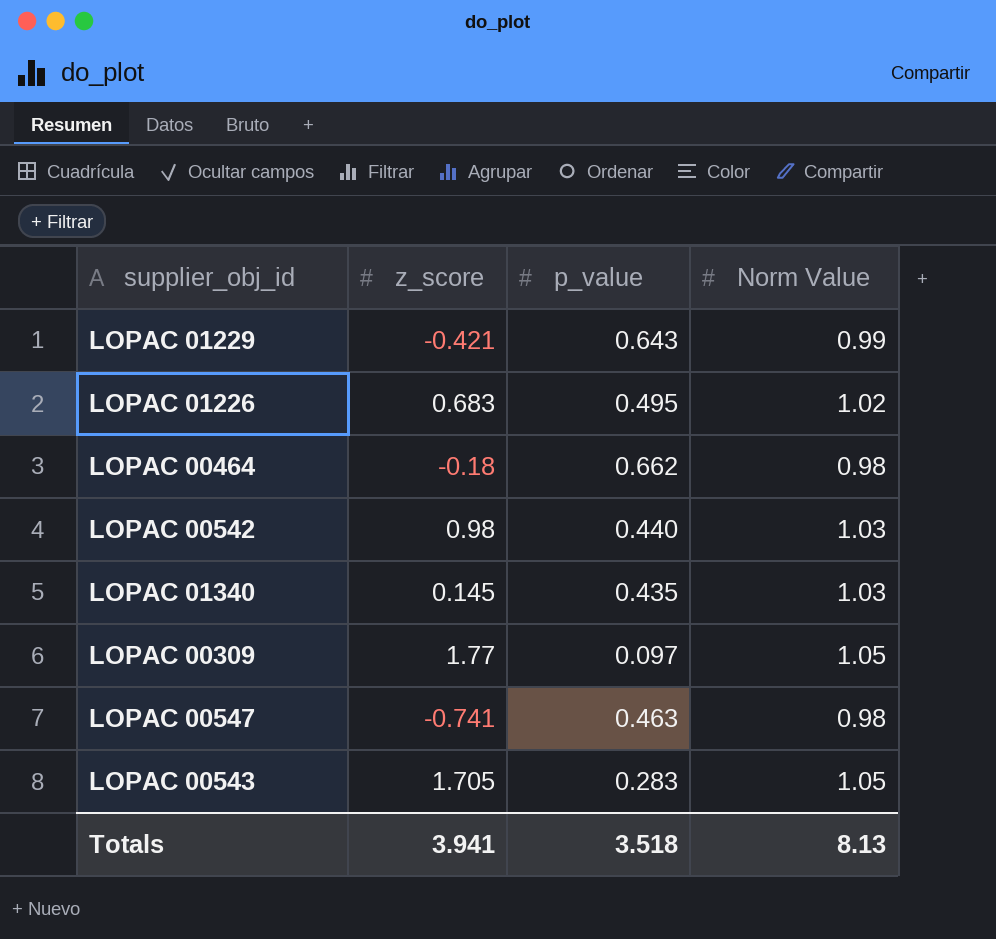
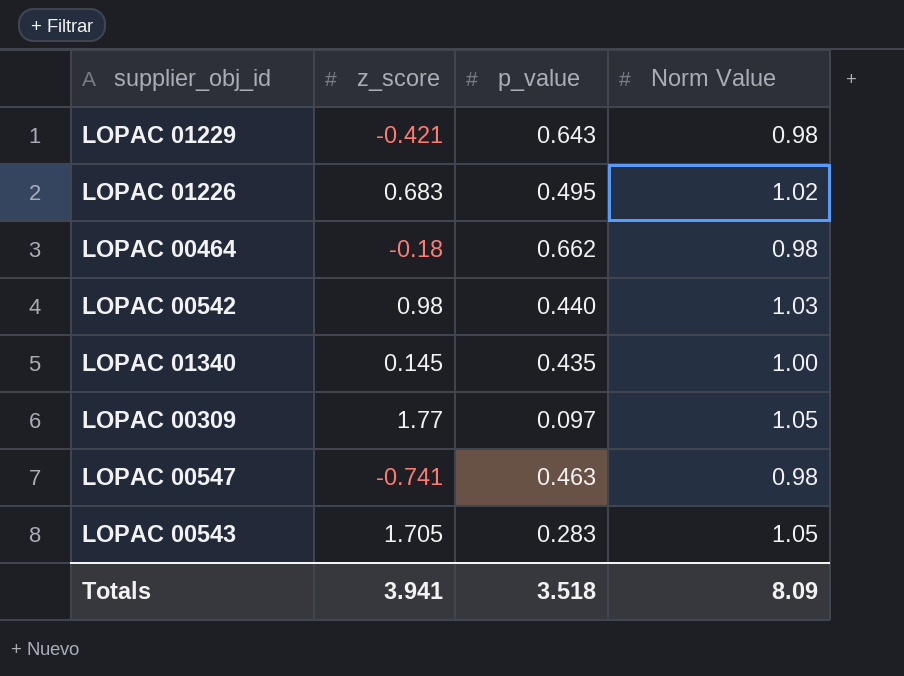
LOPAC 01229 | Norm Value: 0.99 -> 0.98
LOPAC 01340 | Norm Value: 1.03 -> 1.00
Totals | Norm Value: 8.13 -> 8.09

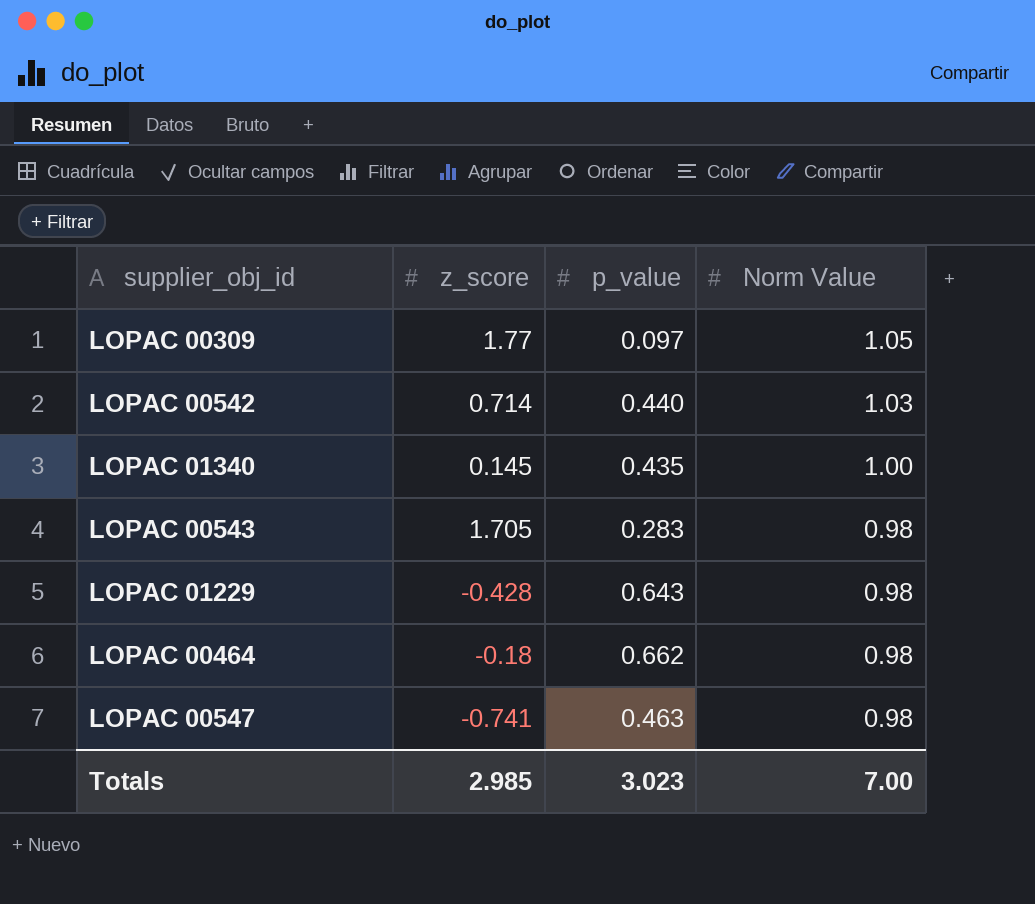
row order: none -> Norm Value descending
row LOPAC 01226: 0.683 | 0.495 | 1.02 -> none
LOPAC 00542 | z_score: 0.98 -> 0.714
LOPAC 00543 | Norm Value: 1.05 -> 0.98
LOPAC 01229 | z_score: -0.421 -> -0.428
Totals | z_score: 3.941 -> 2.985
Totals | p_value: 3.518 -> 3.023
Totals | Norm Value: 8.09 -> 7.00

